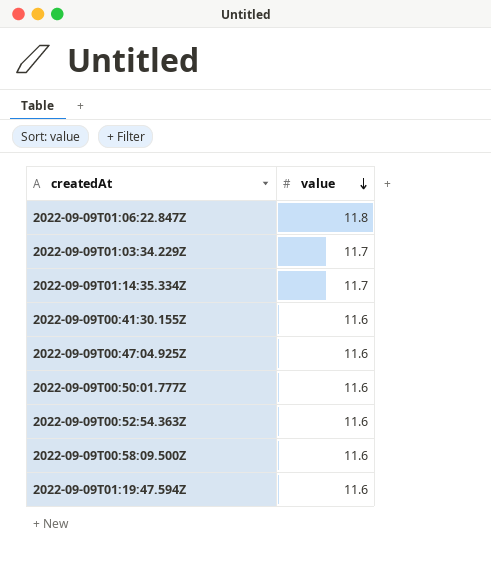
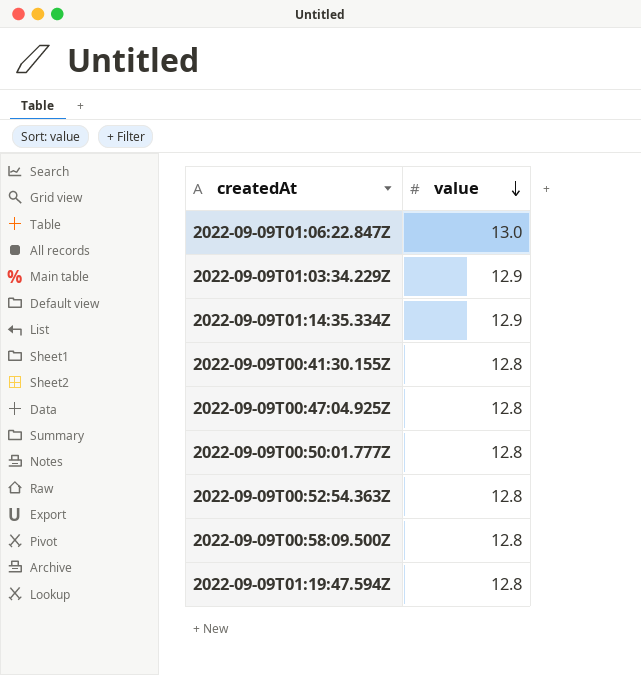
2022-09-09T01:06:22.847Z | value: 11.8 -> 13.0
2022-09-09T01:03:34.229Z | value: 11.7 -> 12.9
2022-09-09T01:14:35.334Z | value: 11.7 -> 12.9
2022-09-09T00:41:30.155Z | value: 11.6 -> 12.8
2022-09-09T00:47:04.925Z | value: 11.6 -> 12.8
2022-09-09T00:50:01.777Z | value: 11.6 -> 12.8
2022-09-09T00:52:54.363Z | value: 11.6 -> 12.8
2022-09-09T00:58:09.500Z | value: 11.6 -> 12.8
2022-09-09T01:19:47.594Z | value: 11.6 -> 12.8

